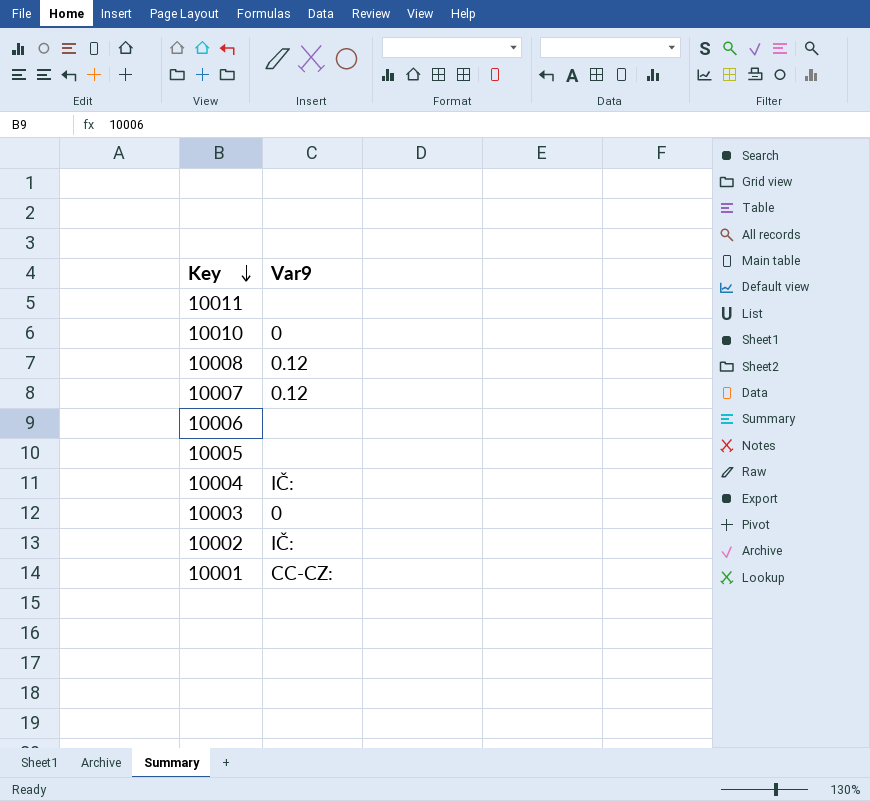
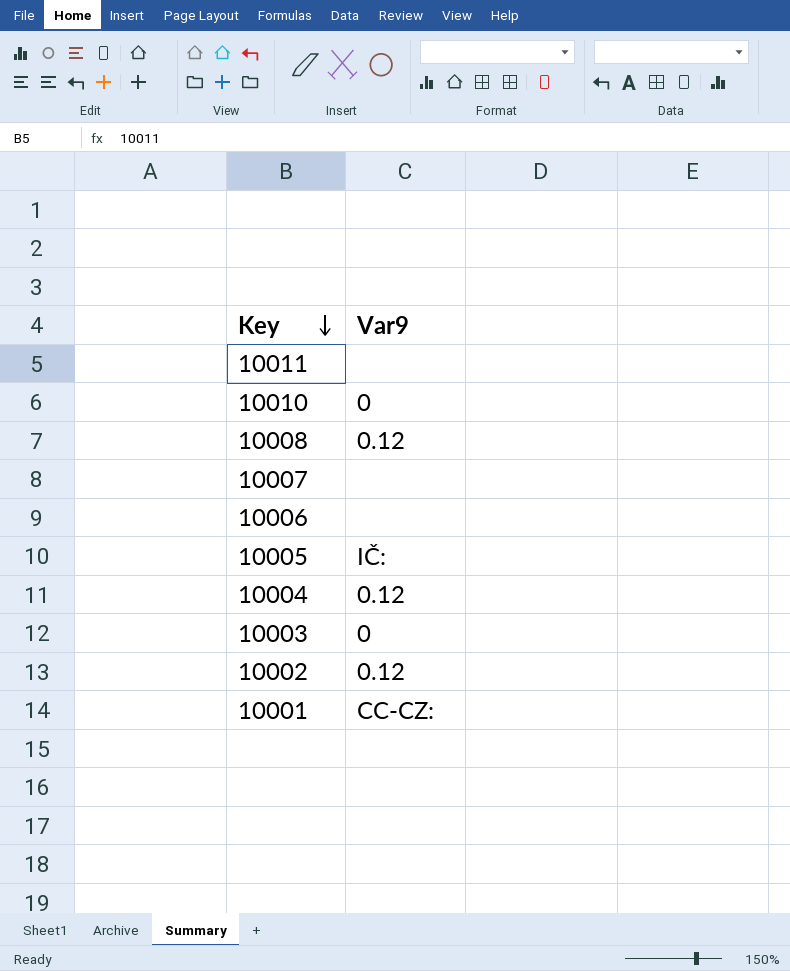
10007 | Var9: 0.12 -> none
10005 | Var9: none -> IČ:
10004 | Var9: IČ: -> 0.12
10002 | Var9: IČ: -> 0.12

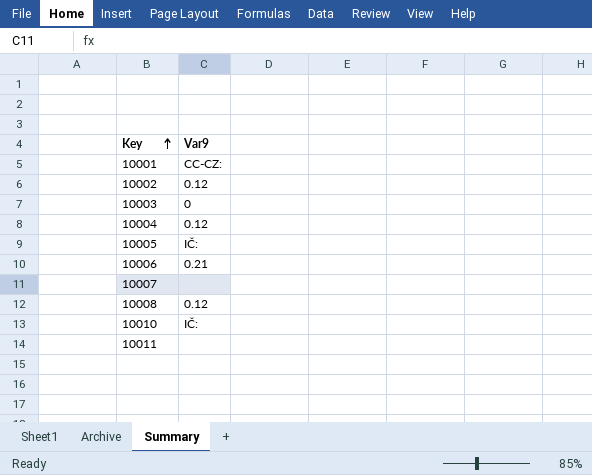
row order: Key descending -> Key ascending
10006 | Var9: none -> 0.21
10010 | Var9: 0 -> IČ:

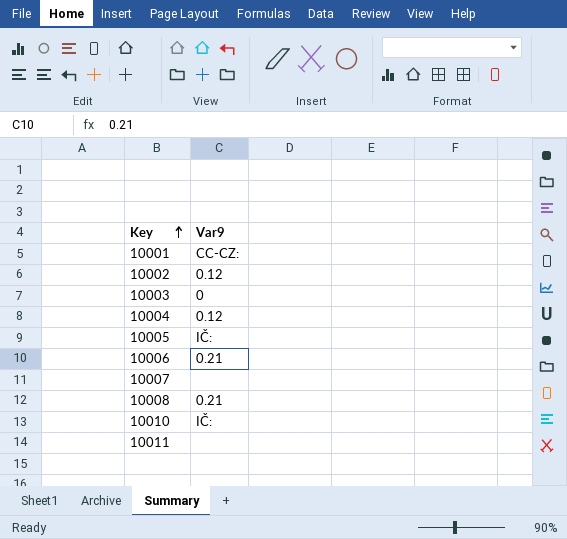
10008 | Var9: 0.12 -> 0.21

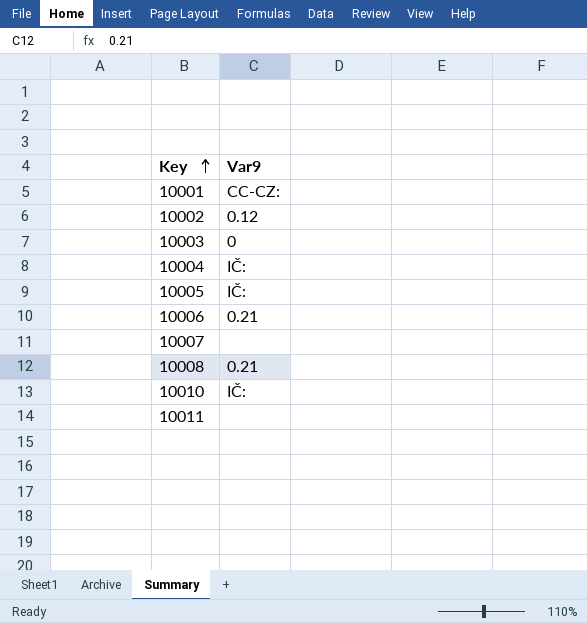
10004 | Var9: 0.12 -> IČ:

